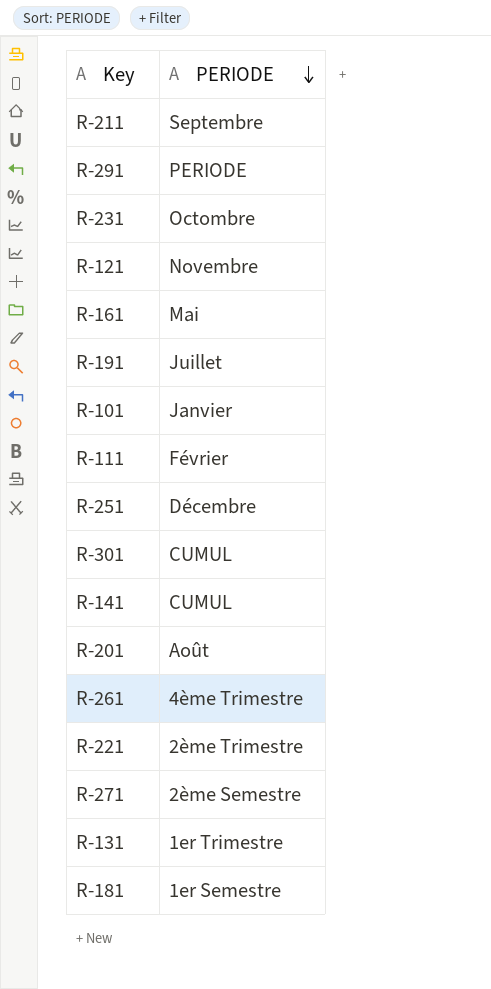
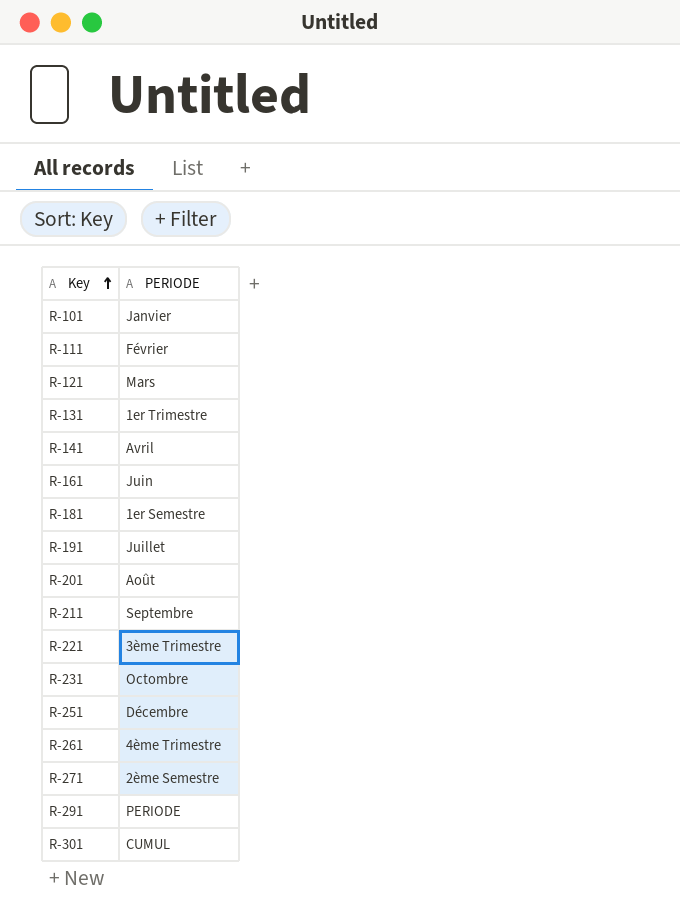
row order: PERIODE descending -> Key ascending
R-121 | PERIODE: Novembre -> Mars
R-141 | PERIODE: CUMUL -> Avril
R-161 | PERIODE: Mai -> Juin
R-221 | PERIODE: 2ème Trimestre -> 3ème Trimestre

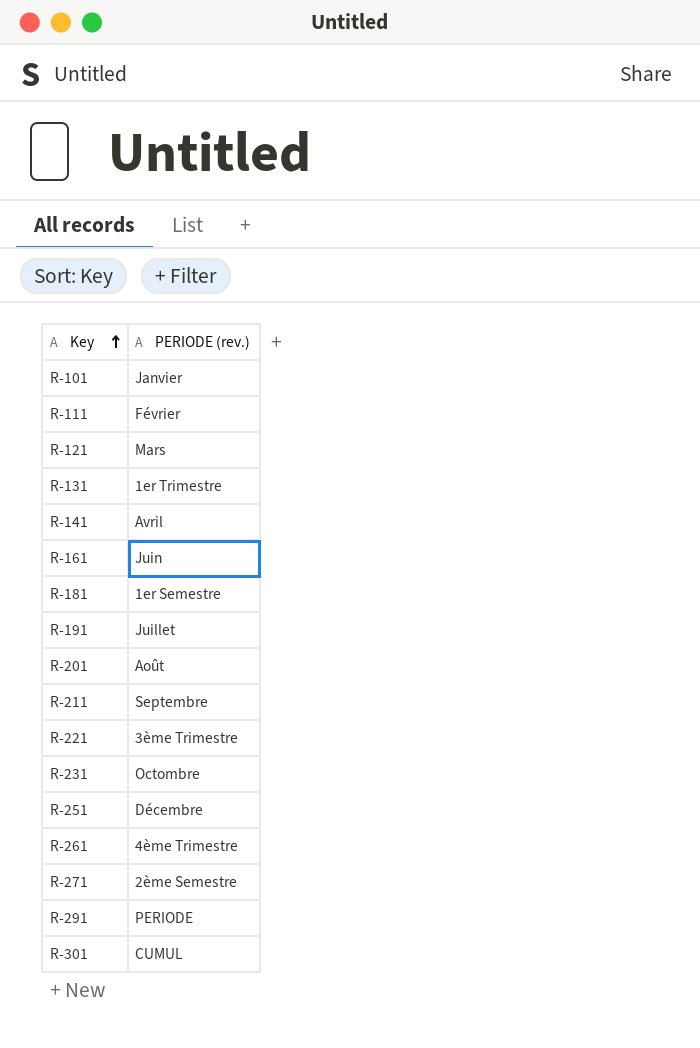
column name: PERIODE -> PERIODE (rev.)

